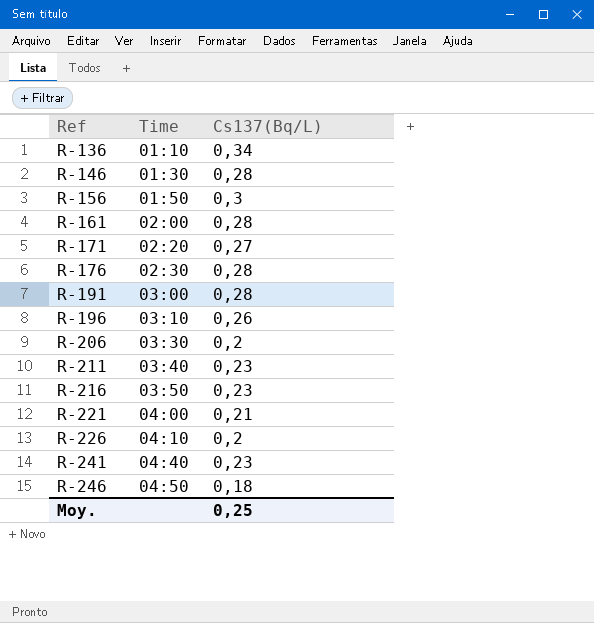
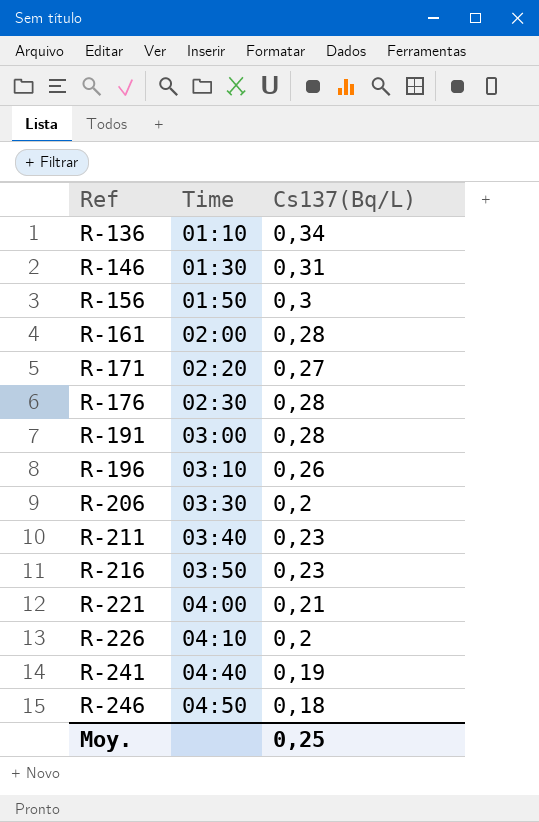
R-146 | Cs137(Bq/L): 0,28 -> 0,31
R-241 | Cs137(Bq/L): 0,23 -> 0,19

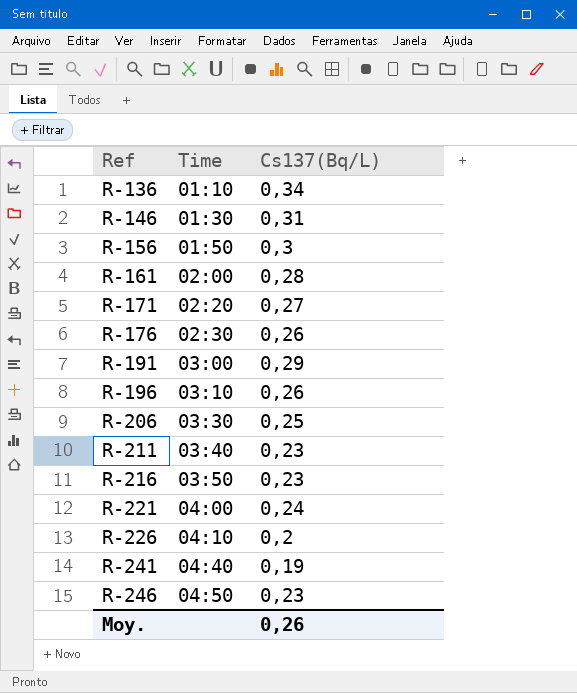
R-176 | Cs137(Bq/L): 0,28 -> 0,26
R-191 | Cs137(Bq/L): 0,28 -> 0,29
R-206 | Cs137(Bq/L): 0,2 -> 0,25
R-221 | Cs137(Bq/L): 0,21 -> 0,24
R-246 | Cs137(Bq/L): 0,18 -> 0,23
Moy. | Cs137(Bq/L): 0,25 -> 0,26

